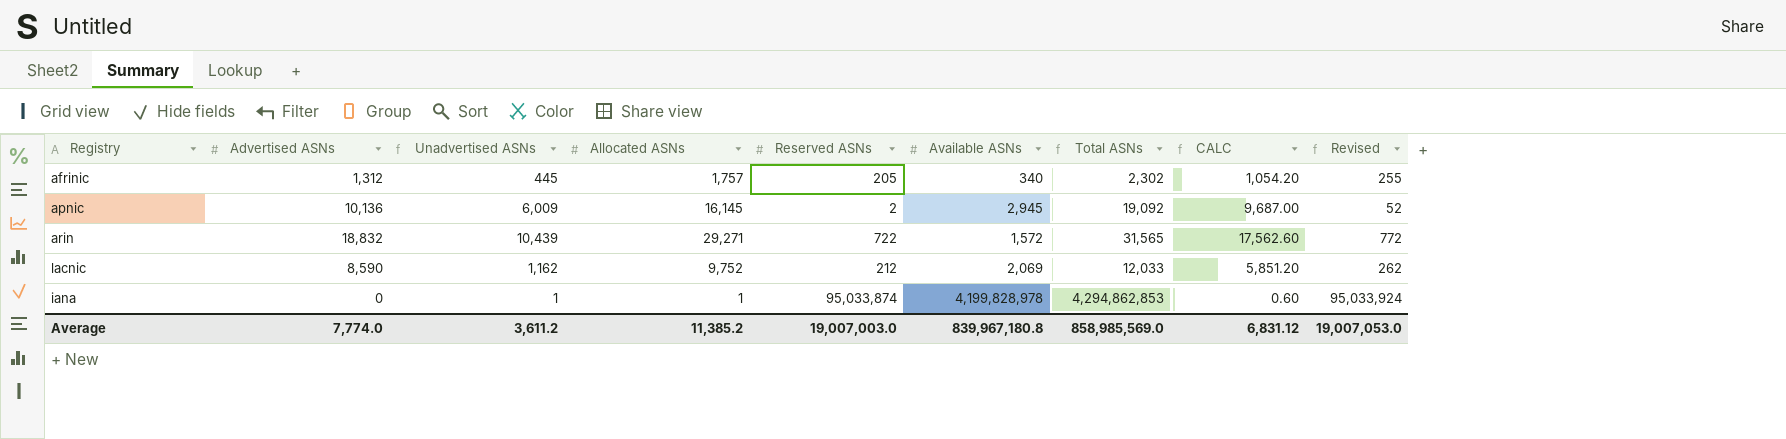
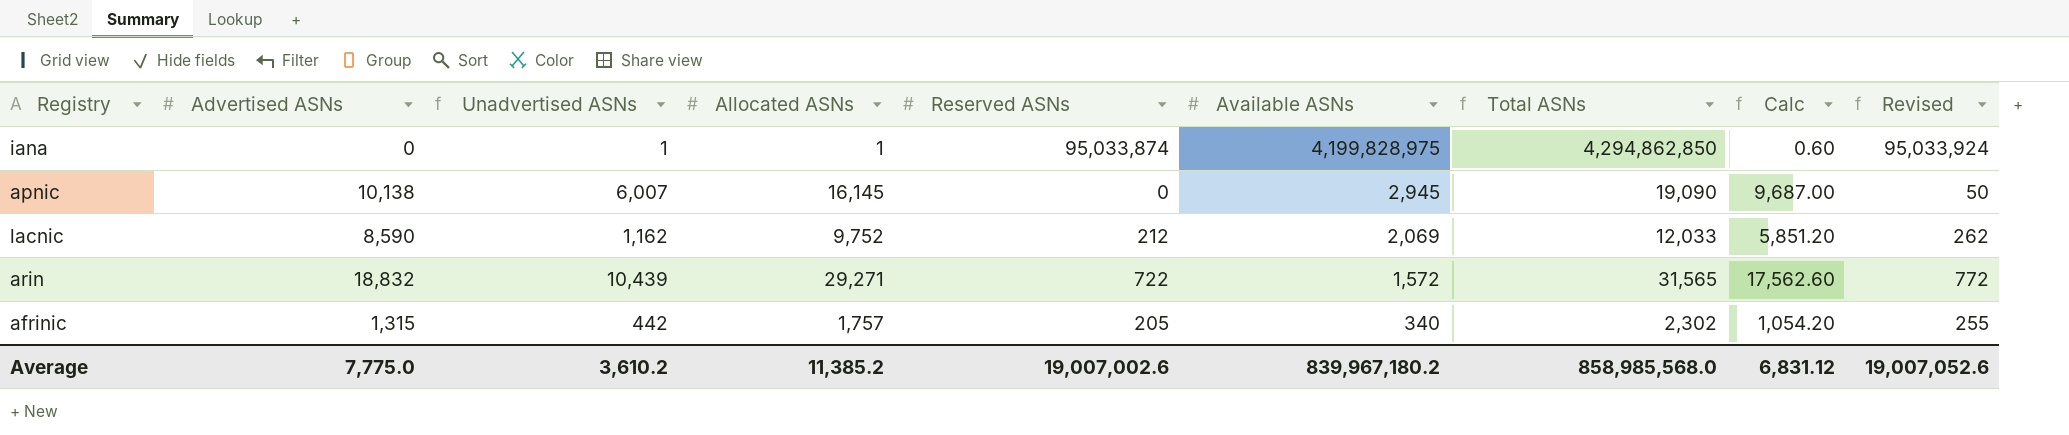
row order: none -> Available ASNs descending
column name: CALC -> Calc
iana | Available ASNs: 4,199,828,978 -> 4,199,828,975
iana | Total ASNs: 4,294,862,853 -> 4,294,862,850
apnic | Advertised ASNs: 10,136 -> 10,138
apnic | Unadvertised ASNs: 6,009 -> 6,007
apnic | Reserved ASNs: 2 -> 0
apnic | Total ASNs: 19,092 -> 19,090
apnic | Revised: 52 -> 50
afrinic | Advertised ASNs: 1,312 -> 1,315
afrinic | Unadvertised ASNs: 445 -> 442
Average | Advertised ASNs: 7,774.0 -> 7,775.0
Average | Unadvertised ASNs: 3,611.2 -> 3,610.2
Average | Reserved ASNs: 19,007,003.0 -> 19,007,002.6
Average | Available ASNs: 839,967,180.8 -> 839,967,180.2
Average | Total ASNs: 858,985,569.0 -> 858,985,568.0
Average | Revised: 19,007,053.0 -> 19,007,052.6

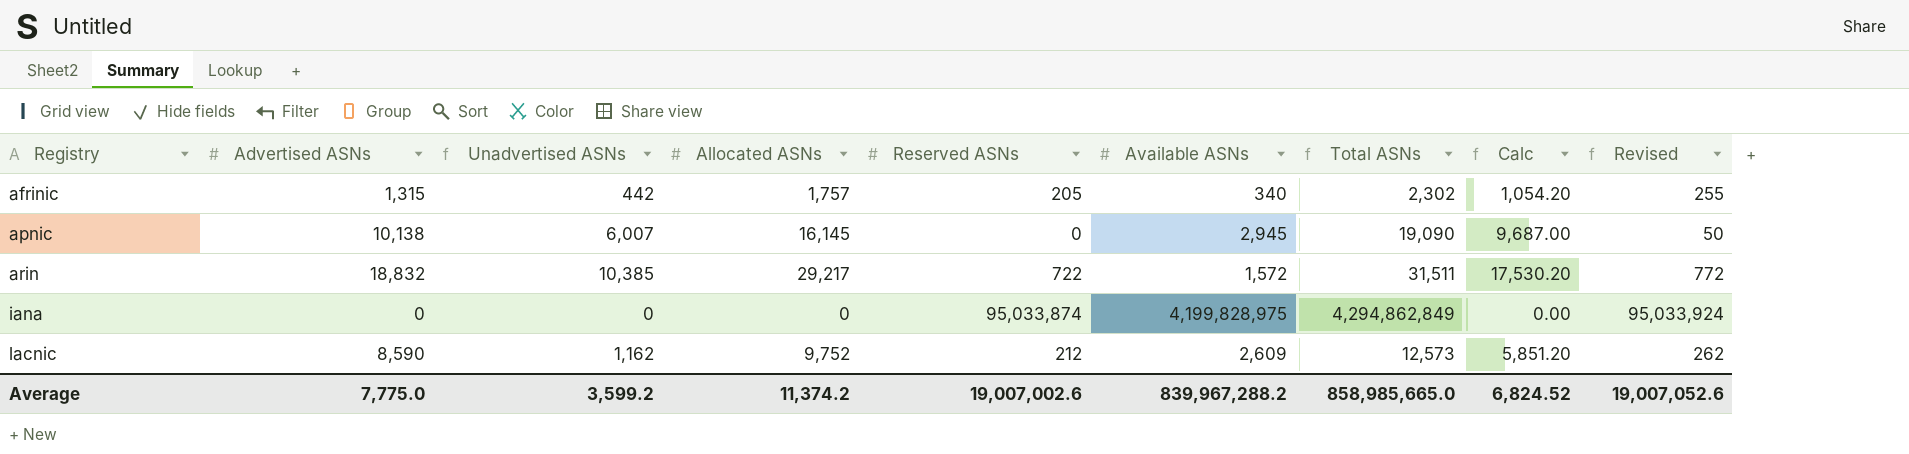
row order: Available ASNs descending -> Registry ascending
arin | Unadvertised ASNs: 10,439 -> 10,385
arin | Allocated ASNs: 29,271 -> 29,217
arin | Total ASNs: 31,565 -> 31,511
arin | Calc: 17,562.60 -> 17,530.20
iana | Unadvertised ASNs: 1 -> 0
iana | Allocated ASNs: 1 -> 0
iana | Total ASNs: 4,294,862,850 -> 4,294,862,849
iana | Calc: 0.60 -> 0.00
lacnic | Available ASNs: 2,069 -> 2,609
lacnic | Total ASNs: 12,033 -> 12,573
Average | Unadvertised ASNs: 3,610.2 -> 3,599.2
Average | Allocated ASNs: 11,385.2 -> 11,374.2
Average | Available ASNs: 839,967,180.2 -> 839,967,288.2
Average | Total ASNs: 858,985,568.0 -> 858,985,665.0
Average | Calc: 6,831.12 -> 6,824.52

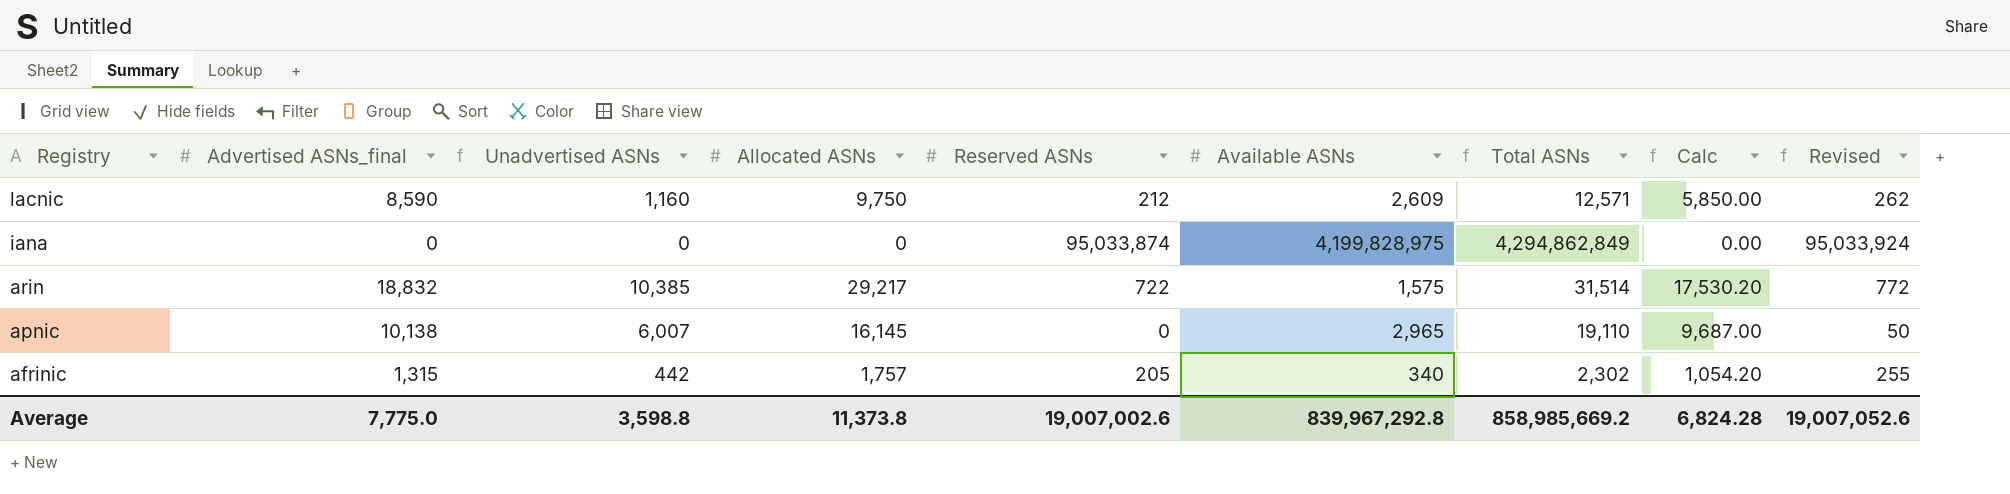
row order: Registry ascending -> Registry descending
column name: Advertised ASNs -> Advertised ASNs_final
lacnic | Unadvertised ASNs: 1,162 -> 1,160
lacnic | Allocated ASNs: 9,752 -> 9,750
lacnic | Total ASNs: 12,573 -> 12,571
lacnic | Calc: 5,851.20 -> 5,850.00
arin | Available ASNs: 1,572 -> 1,575
arin | Total ASNs: 31,511 -> 31,514
apnic | Available ASNs: 2,945 -> 2,965
apnic | Total ASNs: 19,090 -> 19,110
Average | Unadvertised ASNs: 3,599.2 -> 3,598.8
Average | Allocated ASNs: 11,374.2 -> 11,373.8
Average | Available ASNs: 839,967,288.2 -> 839,967,292.8
Average | Total ASNs: 858,985,665.0 -> 858,985,669.2
Average | Calc: 6,824.52 -> 6,824.28

